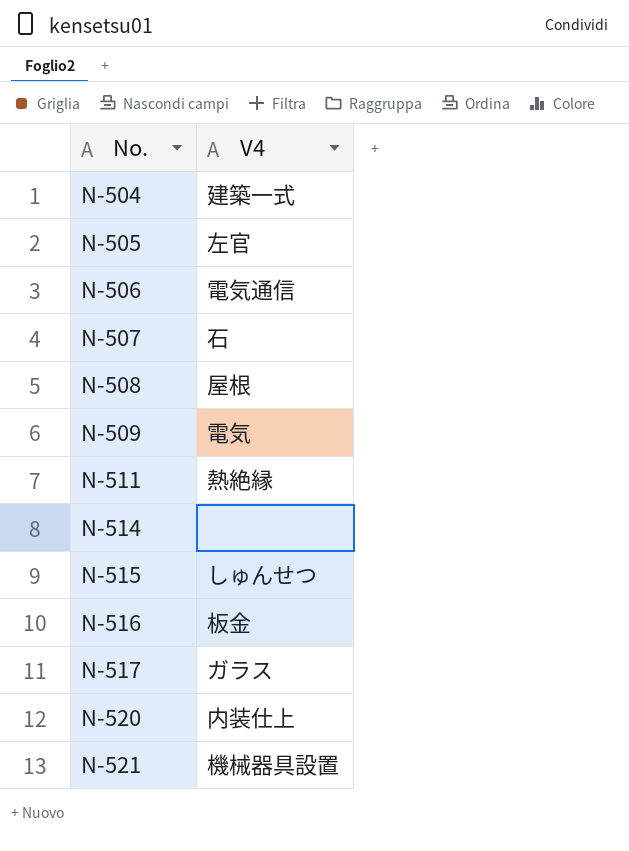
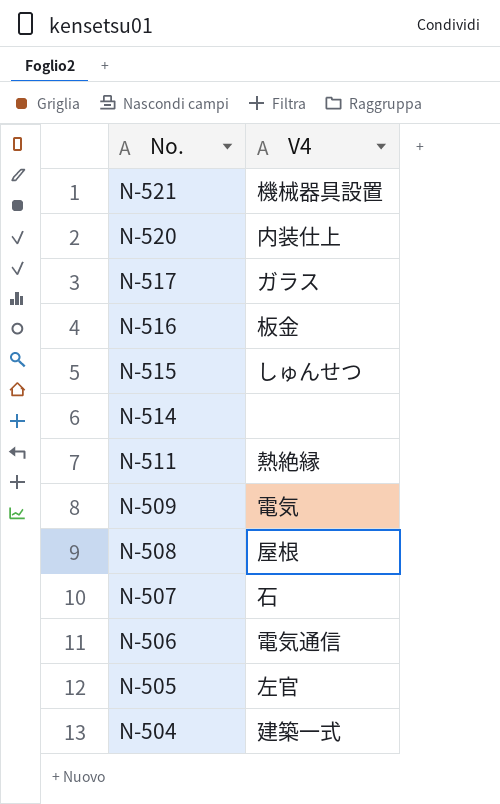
row order: No. ascending -> No. descending

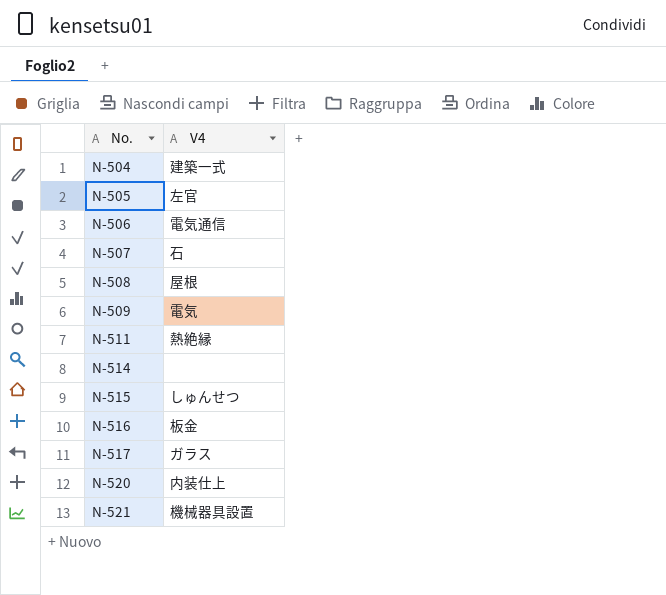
row order: No. descending -> No. ascending

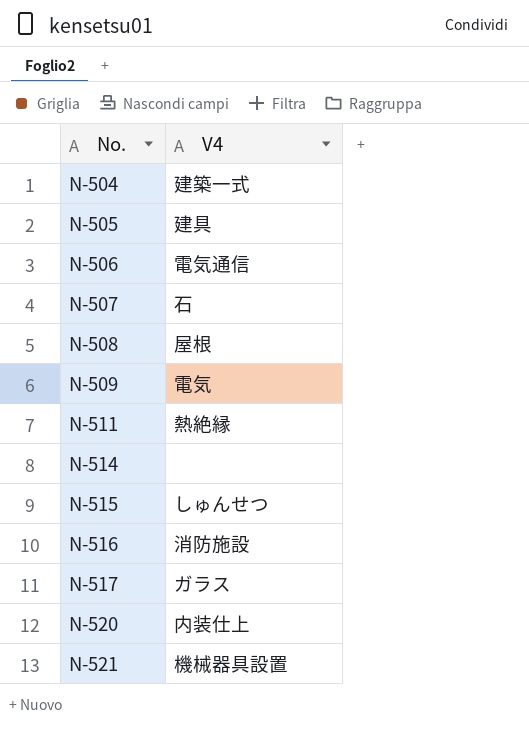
N-505 | V4: 左官 -> 建具
N-516 | V4: 板金 -> 消防施設

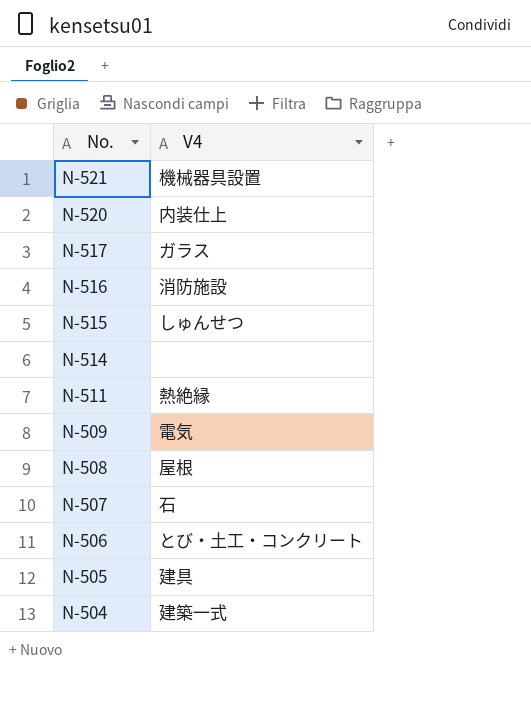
row order: No. ascending -> No. descending
N-506 | V4: 電気通信 -> とび・土工・コンクリート

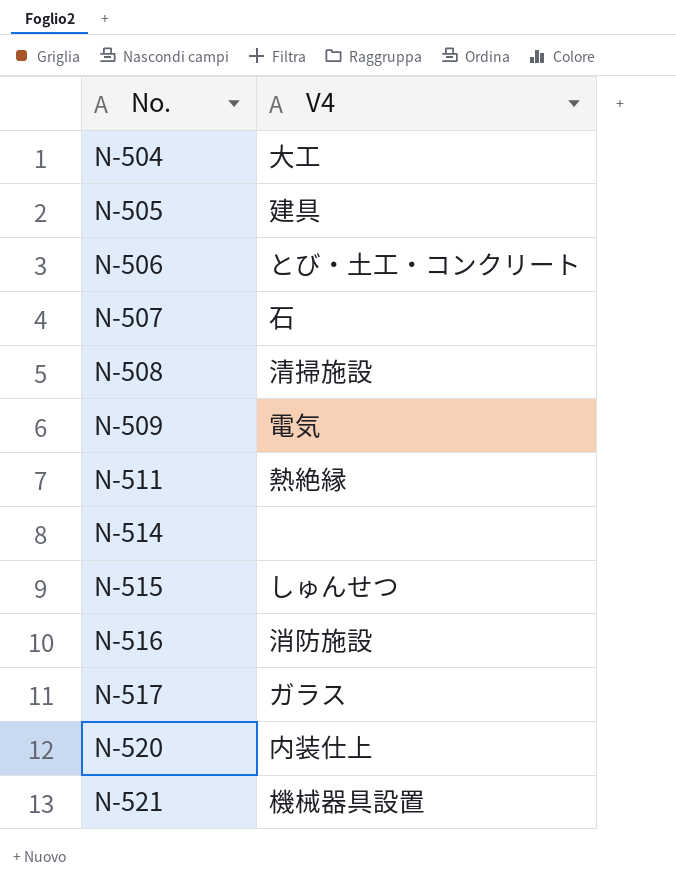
row order: No. descending -> No. ascending
N-504 | V4: 建築一式 -> 大工
N-508 | V4: 屋根 -> 清掃施設

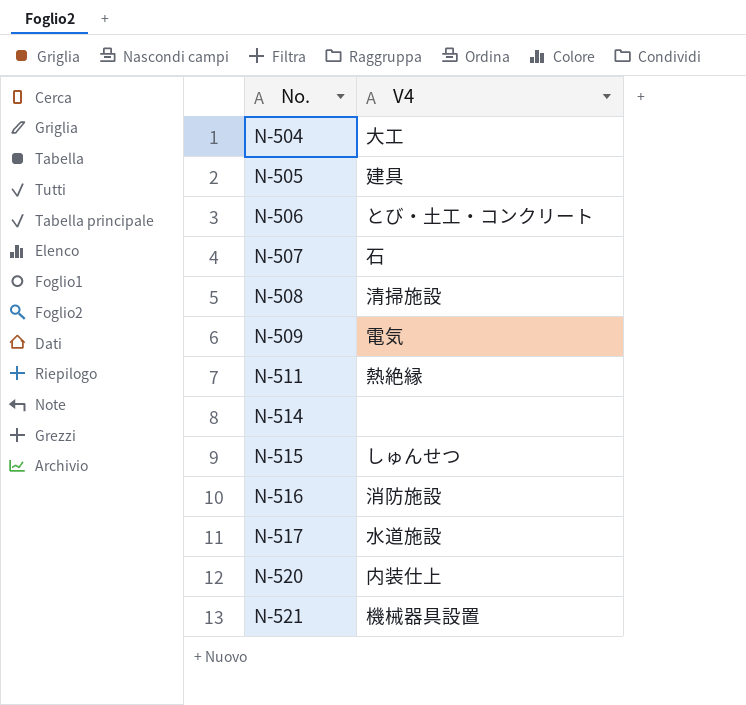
N-517 | V4: ガラス -> 水道施設

